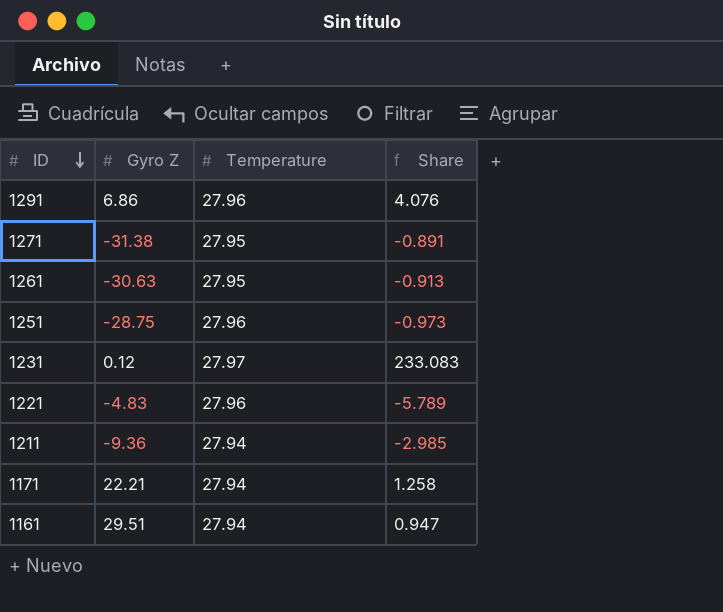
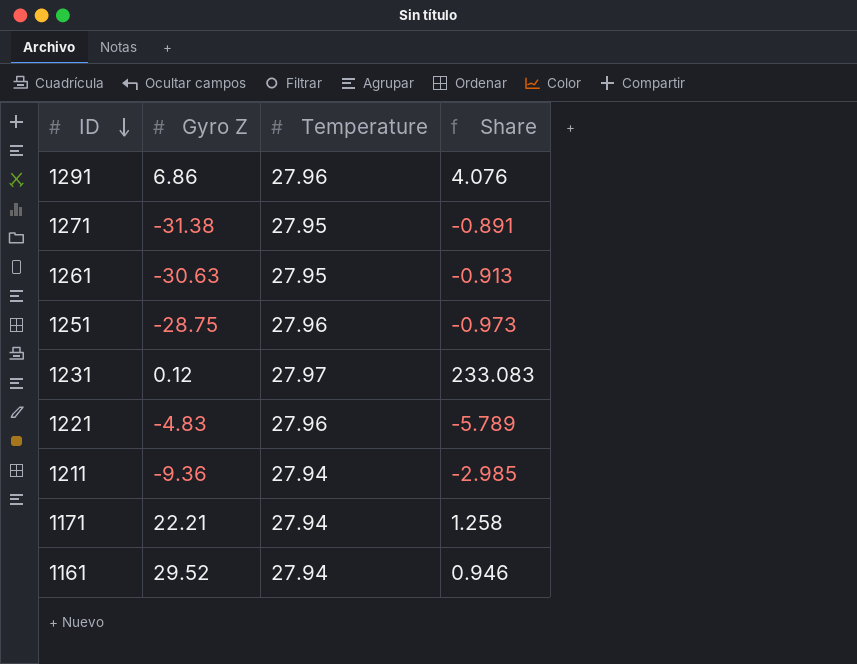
1161 | Gyro Z: 29.51 -> 29.52
1161 | Share: 0.947 -> 0.946

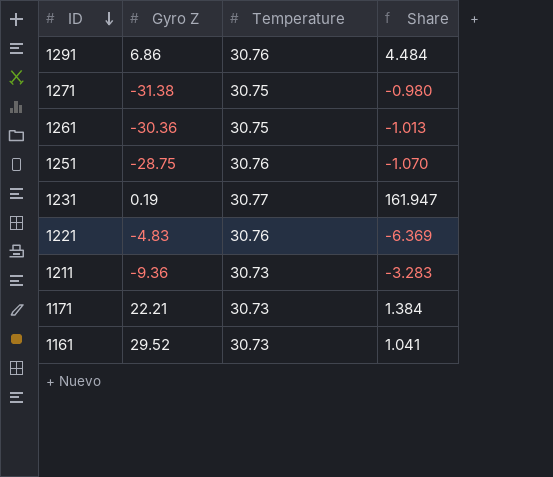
1291 | Temperature: 27.96 -> 30.76
1291 | Share: 4.076 -> 4.484
1271 | Temperature: 27.95 -> 30.75
1271 | Share: -0.891 -> -0.980
1261 | Gyro Z: -30.63 -> -30.36
1261 | Temperature: 27.95 -> 30.75
1261 | Share: -0.913 -> -1.013
1251 | Temperature: 27.96 -> 30.76
1251 | Share: -0.973 -> -1.070
1231 | Gyro Z: 0.12 -> 0.19
1231 | Temperature: 27.97 -> 30.77
1231 | Share: 233.083 -> 161.947
1221 | Temperature: 27.96 -> 30.76
1221 | Share: -5.789 -> -6.369
1211 | Temperature: 27.94 -> 30.73
1211 | Share: -2.985 -> -3.283
1171 | Temperature: 27.94 -> 30.73
1171 | Share: 1.258 -> 1.384
1161 | Temperature: 27.94 -> 30.73
1161 | Share: 0.946 -> 1.041

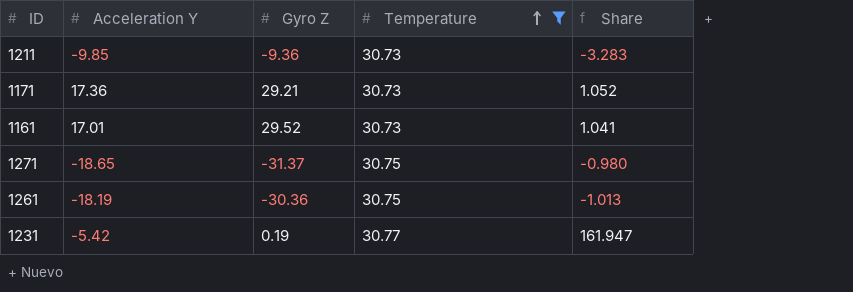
filter: none -> Temperature != 30.76
row order: ID descending -> Temperature ascending
column Acceleration Y | position: none -> 2
1171 | Gyro Z: 22.21 -> 29.21
1171 | Share: 1.384 -> 1.052
1271 | Gyro Z: -31.38 -> -31.37

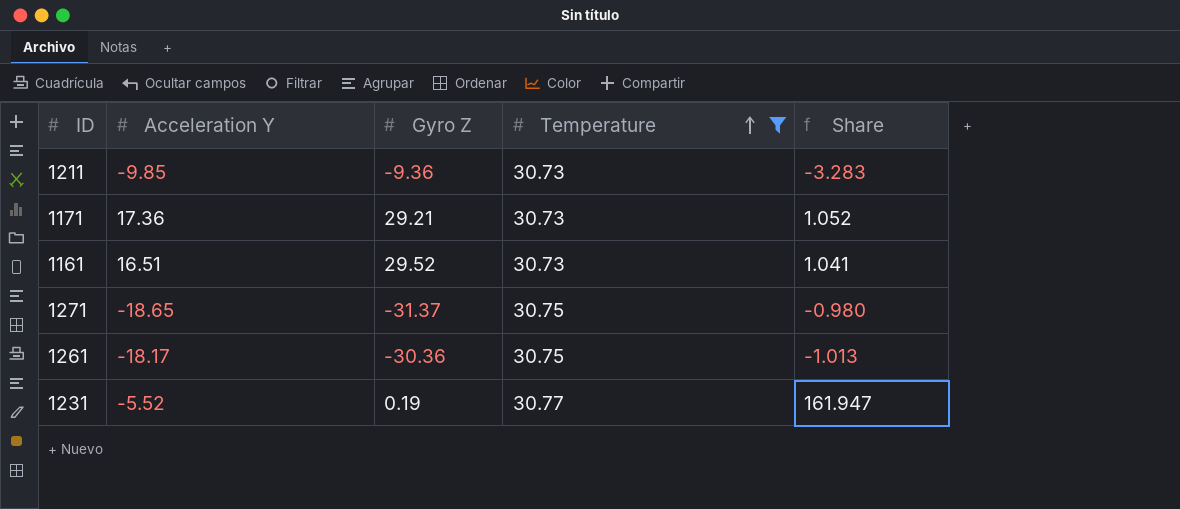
1161 | Acceleration Y: 17.01 -> 16.51
1261 | Acceleration Y: -18.19 -> -18.17
1231 | Acceleration Y: -5.42 -> -5.52

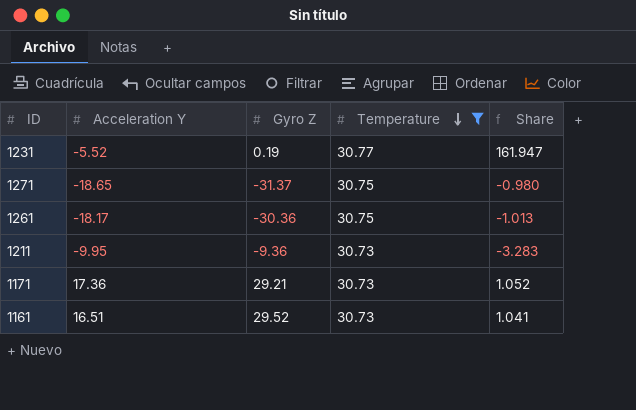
row order: Temperature ascending -> Temperature descending
1211 | Acceleration Y: -9.85 -> -9.95

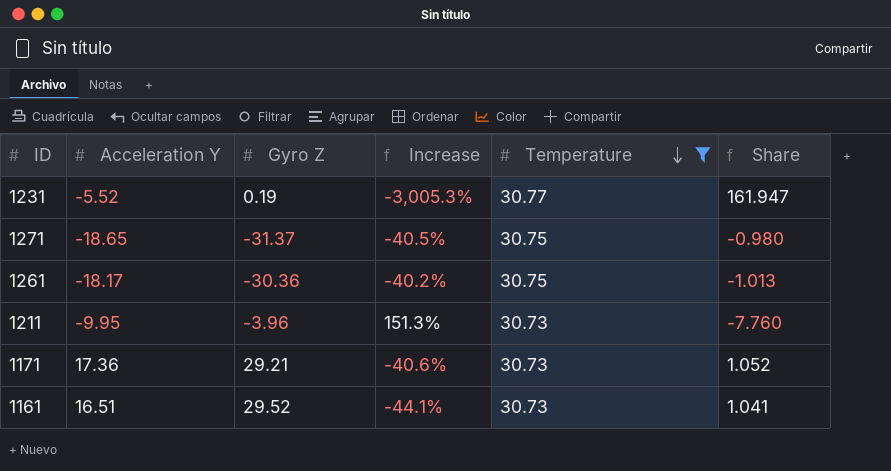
column Increase | formula: none -> ([Acceleration Y] - [Gyro Z]) / [Gyro Z]
1211 | Gyro Z: -9.36 -> -3.96
1211 | Share: -3.283 -> -7.760

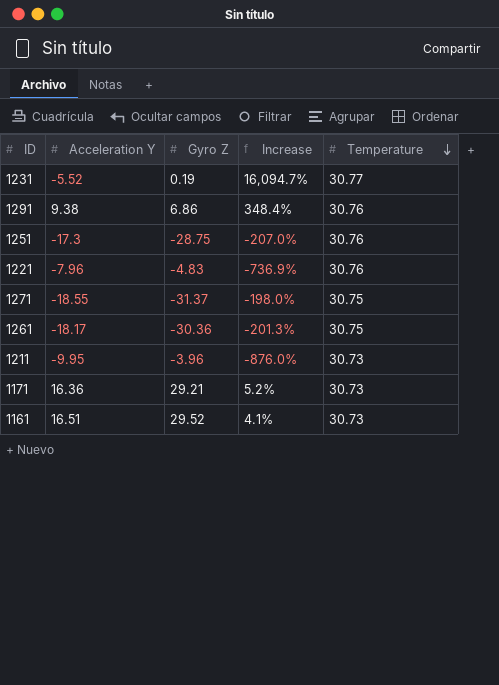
filter: Temperature != 30.76 -> none
column Share | formula: [Temperature] / [Gyro Z] -> none
column Increase | formula: ([Acceleration Y] - [Gyro Z]) / [Gyro Z] -> ([Temperature] - [Gyro Z]) / [Gyro Z]
1271 | Acceleration Y: -18.65 -> -18.55
1171 | Acceleration Y: 17.36 -> 16.36

